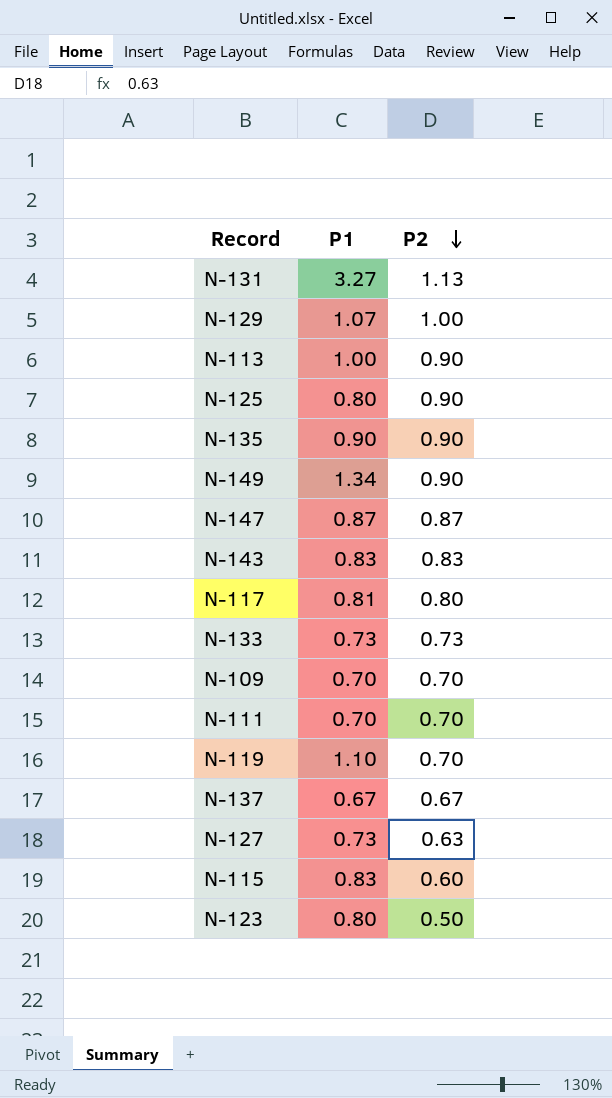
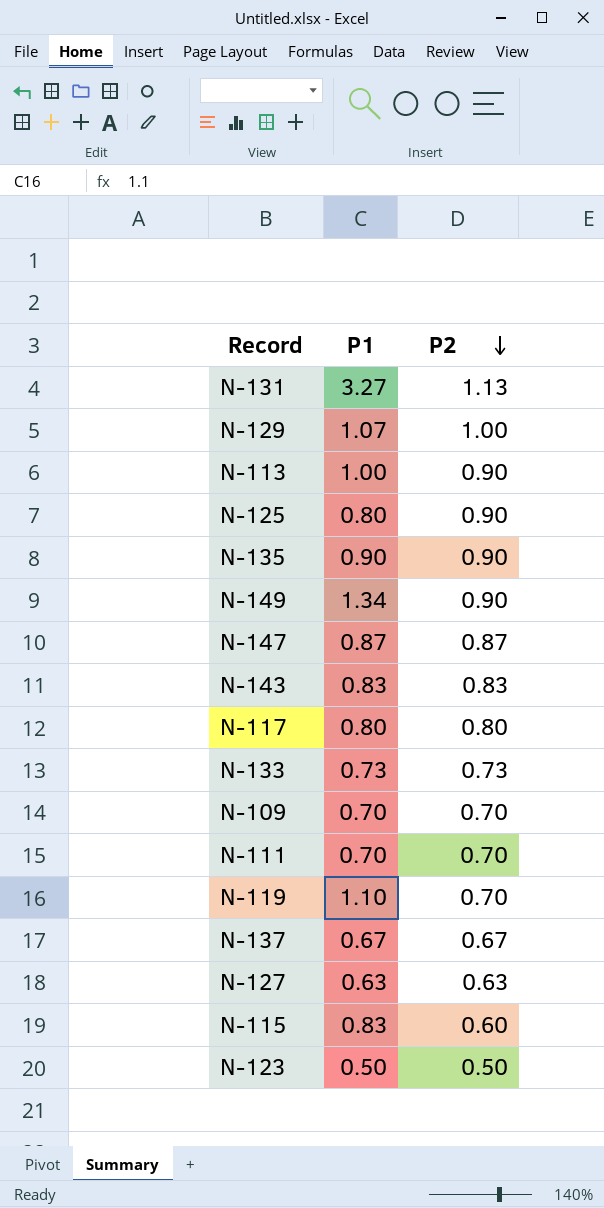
N-117 | P1: 0.81 -> 0.80
N-127 | P1: 0.73 -> 0.63
N-123 | P1: 0.80 -> 0.50

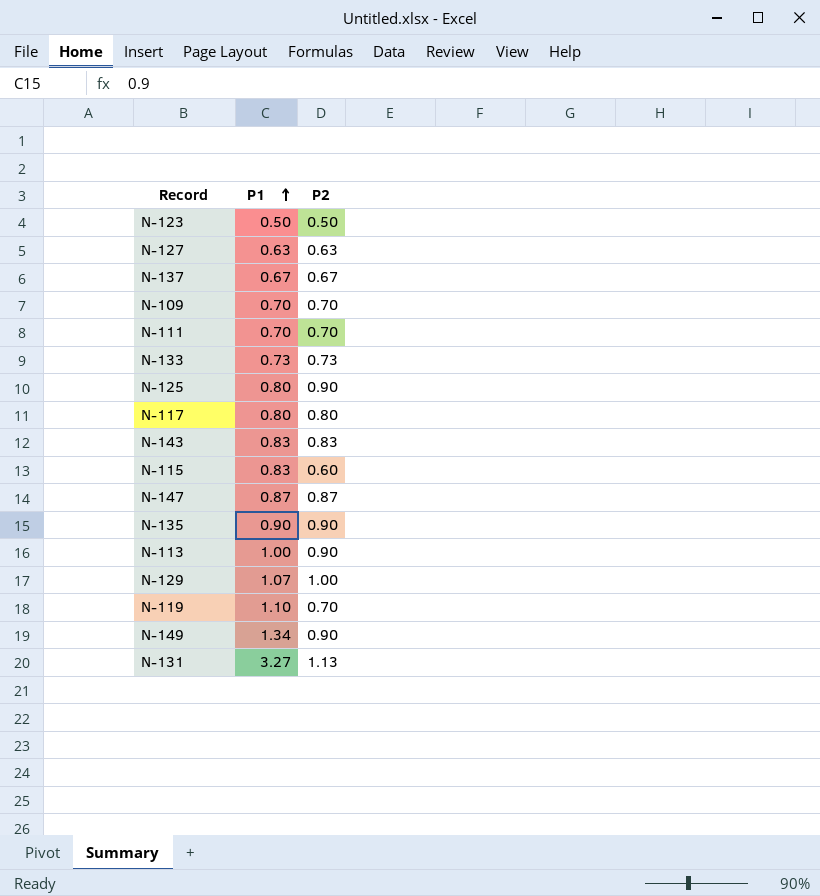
row order: P2 descending -> P1 ascending

